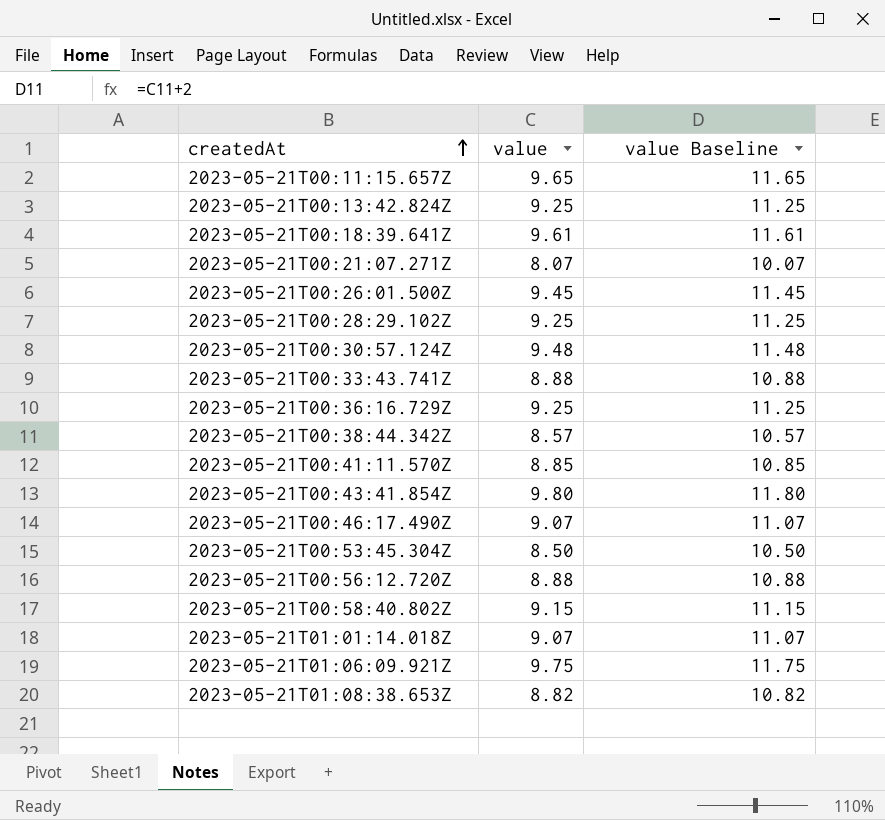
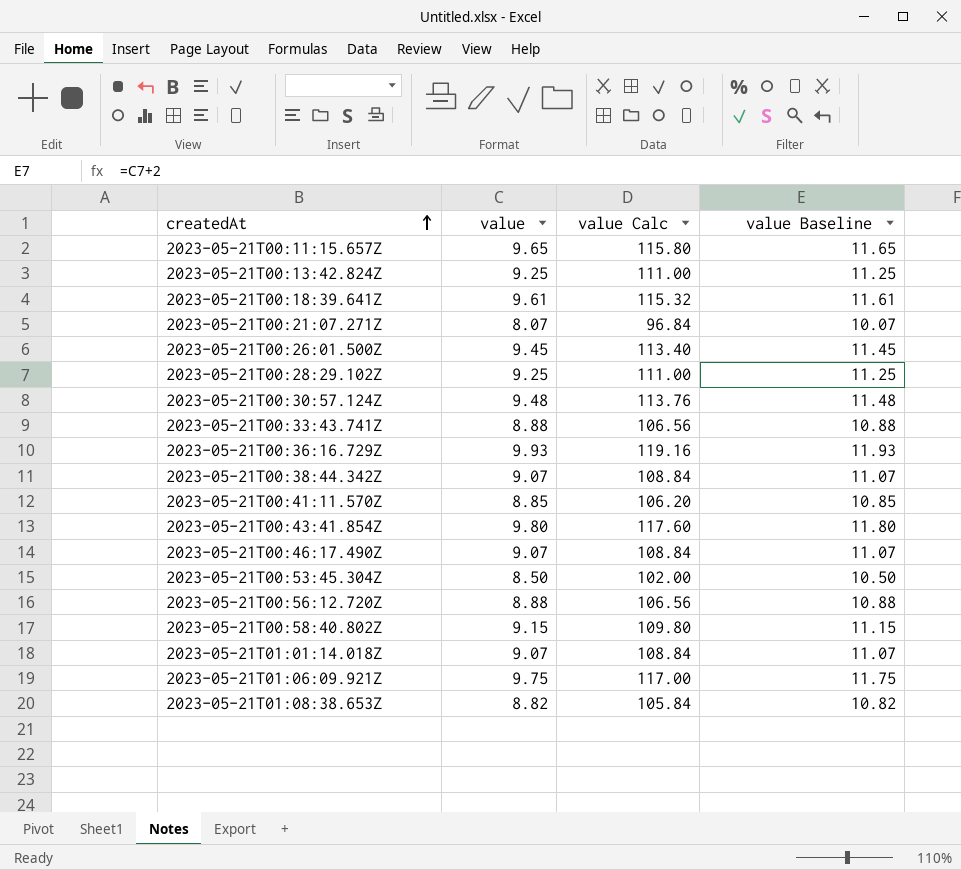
column value Calc | formula: none -> [value] * 12
2023-05-21T00:36:16.729Z | value: 9.25 -> 9.93
2023-05-21T00:36:16.729Z | value Baseline: 11.25 -> 11.93
2023-05-21T00:38:44.342Z | value: 8.57 -> 9.07
2023-05-21T00:38:44.342Z | value Baseline: 10.57 -> 11.07

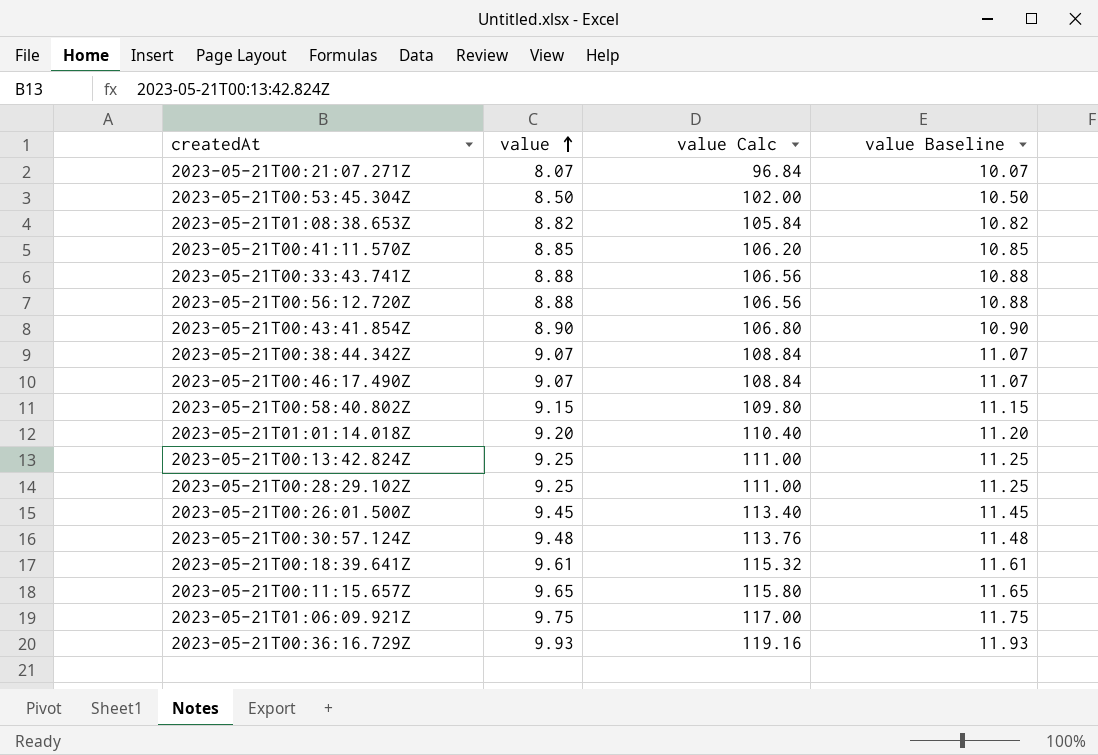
row order: createdAt ascending -> value ascending
2023-05-21T00:43:41.854Z | value: 9.80 -> 8.90
2023-05-21T00:43:41.854Z | value Calc: 117.60 -> 106.80
2023-05-21T00:43:41.854Z | value Baseline: 11.80 -> 10.90
2023-05-21T01:01:14.018Z | value: 9.07 -> 9.20
2023-05-21T01:01:14.018Z | value Calc: 108.84 -> 110.40
2023-05-21T01:01:14.018Z | value Baseline: 11.07 -> 11.20

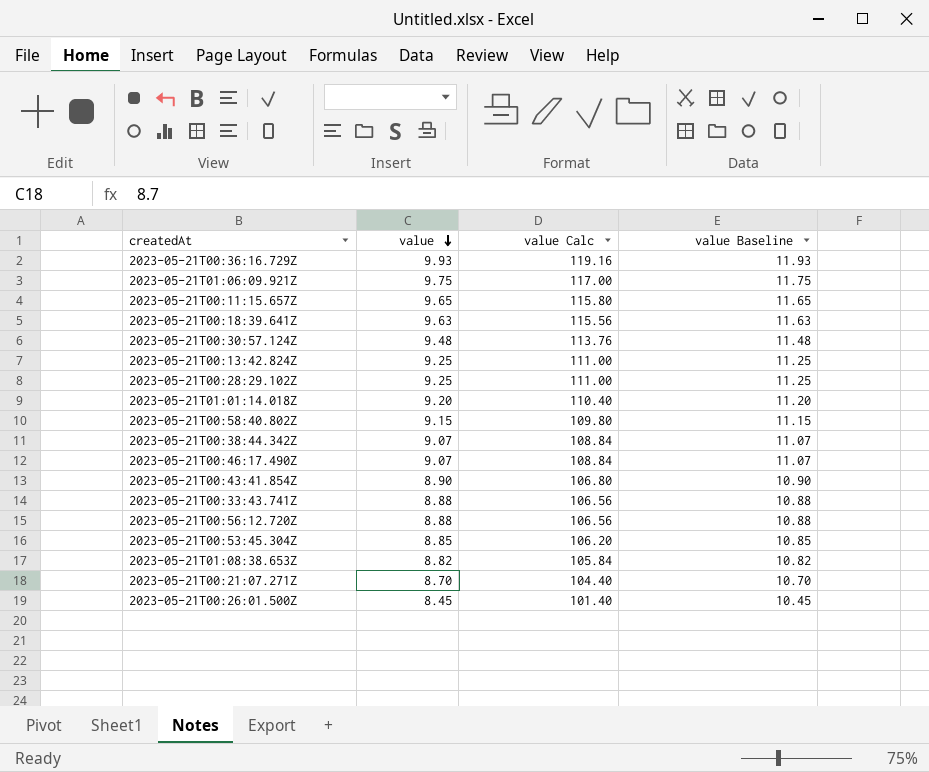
row order: value ascending -> value descending
row 2023-05-21T00:41:11.570Z: 8.85 | 106.20 | 10.85 -> none
2023-05-21T00:18:39.641Z | value: 9.61 -> 9.63
2023-05-21T00:18:39.641Z | value Calc: 115.32 -> 115.56
2023-05-21T00:18:39.641Z | value Baseline: 11.61 -> 11.63
2023-05-21T00:53:45.304Z | value: 8.50 -> 8.85
2023-05-21T00:53:45.304Z | value Calc: 102.00 -> 106.20
2023-05-21T00:53:45.304Z | value Baseline: 10.50 -> 10.85
2023-05-21T00:21:07.271Z | value: 8.07 -> 8.70
2023-05-21T00:21:07.271Z | value Calc: 96.84 -> 104.40
2023-05-21T00:21:07.271Z | value Baseline: 10.07 -> 10.70
2023-05-21T00:26:01.500Z | value: 9.45 -> 8.45
2023-05-21T00:26:01.500Z | value Calc: 113.40 -> 101.40
2023-05-21T00:26:01.500Z | value Baseline: 11.45 -> 10.45

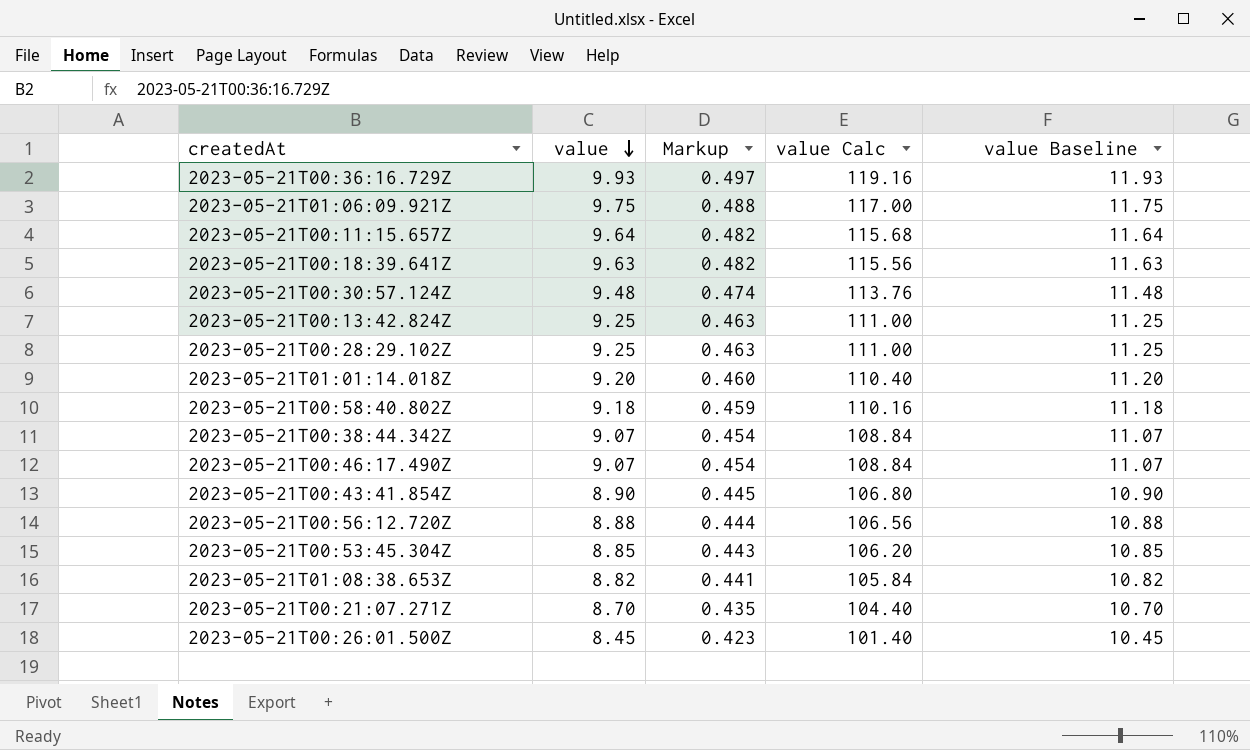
column Markup | formula: none -> [value] * 0.05
row 2023-05-21T00:33:43.741Z: 8.88 | 106.56 | 10.88 -> none
2023-05-21T00:11:15.657Z | value: 9.65 -> 9.64
2023-05-21T00:11:15.657Z | value Calc: 115.80 -> 115.68
2023-05-21T00:11:15.657Z | value Baseline: 11.65 -> 11.64
2023-05-21T00:58:40.802Z | value: 9.15 -> 9.18
2023-05-21T00:58:40.802Z | value Calc: 109.80 -> 110.16
2023-05-21T00:58:40.802Z | value Baseline: 11.15 -> 11.18

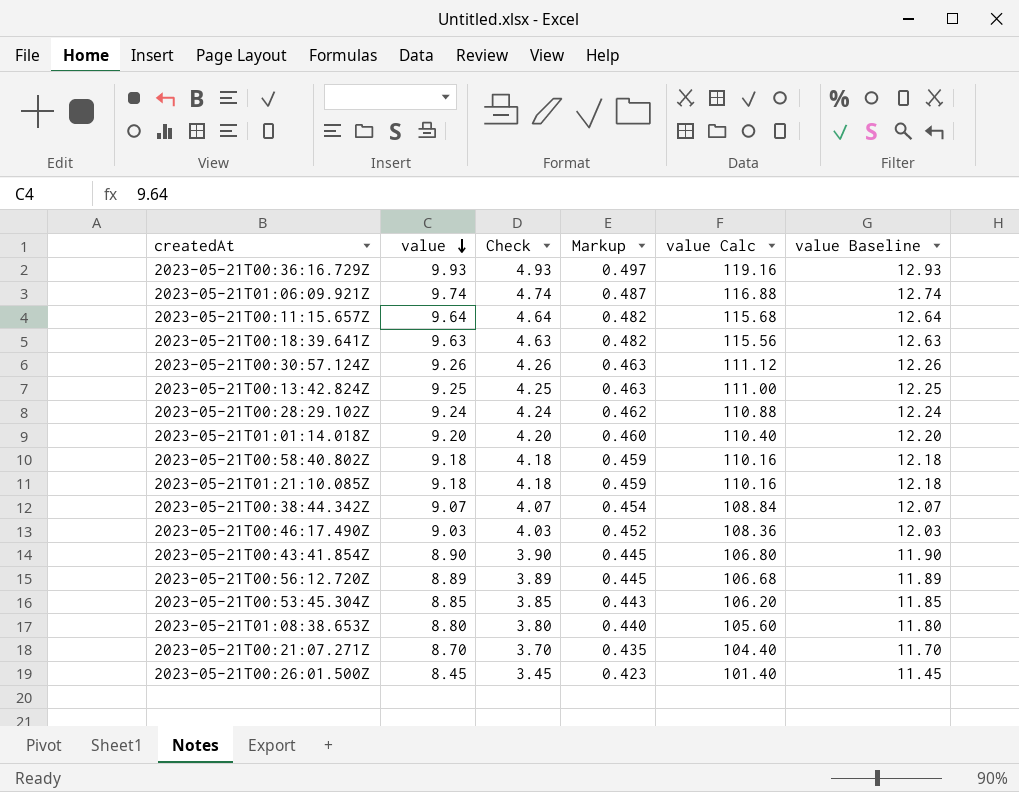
column Check | formula: none -> [value] - 5
column value Baseline | formula: [value] + 2 -> [value] + 3
2023-05-21T01:06:09.921Z | value: 9.75 -> 9.74
2023-05-21T01:06:09.921Z | Markup: 0.488 -> 0.487
2023-05-21T01:06:09.921Z | value Calc: 117.00 -> 116.88
2023-05-21T00:30:57.124Z | value: 9.48 -> 9.26
2023-05-21T00:30:57.124Z | Markup: 0.474 -> 0.463
2023-05-21T00:30:57.124Z | value Calc: 113.76 -> 111.12
2023-05-21T00:28:29.102Z | value: 9.25 -> 9.24
2023-05-21T00:28:29.102Z | Markup: 0.463 -> 0.462
2023-05-21T00:28:29.102Z | value Calc: 111.00 -> 110.88
row 2023-05-21T01:21:10.085Z: none -> 9.18 | 4.18 | 0.459 | 110.16 | 12.18
2023-05-21T00:46:17.490Z | value: 9.07 -> 9.03
2023-05-21T00:46:17.490Z | Markup: 0.454 -> 0.452
2023-05-21T00:46:17.490Z | value Calc: 108.84 -> 108.36
2023-05-21T00:56:12.720Z | value: 8.88 -> 8.89
2023-05-21T00:56:12.720Z | Markup: 0.444 -> 0.445
2023-05-21T00:56:12.720Z | value Calc: 106.56 -> 106.68
2023-05-21T01:08:38.653Z | value: 8.82 -> 8.80
2023-05-21T01:08:38.653Z | Markup: 0.441 -> 0.440
2023-05-21T01:08:38.653Z | value Calc: 105.84 -> 105.60

